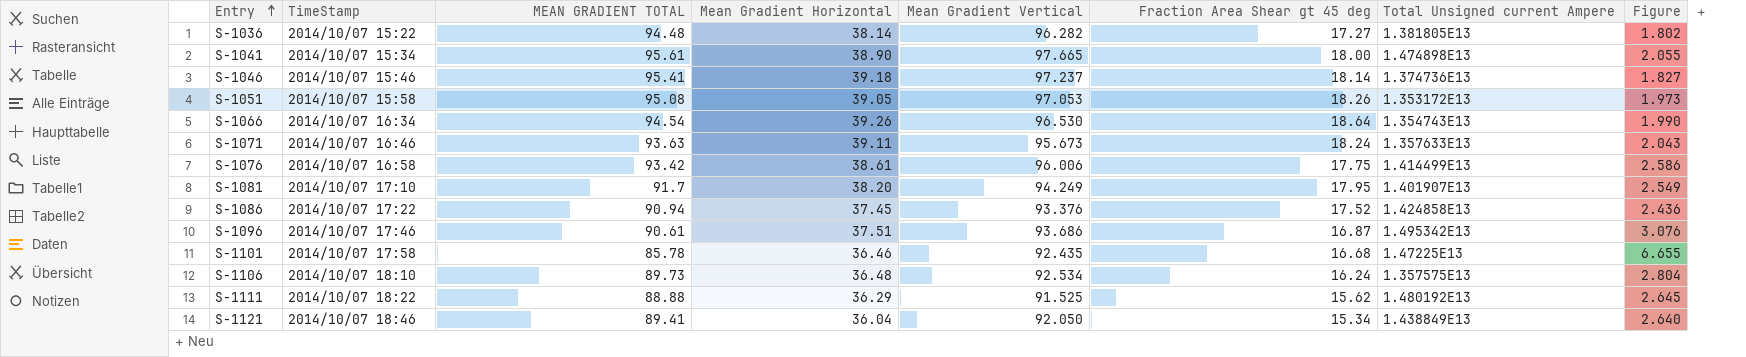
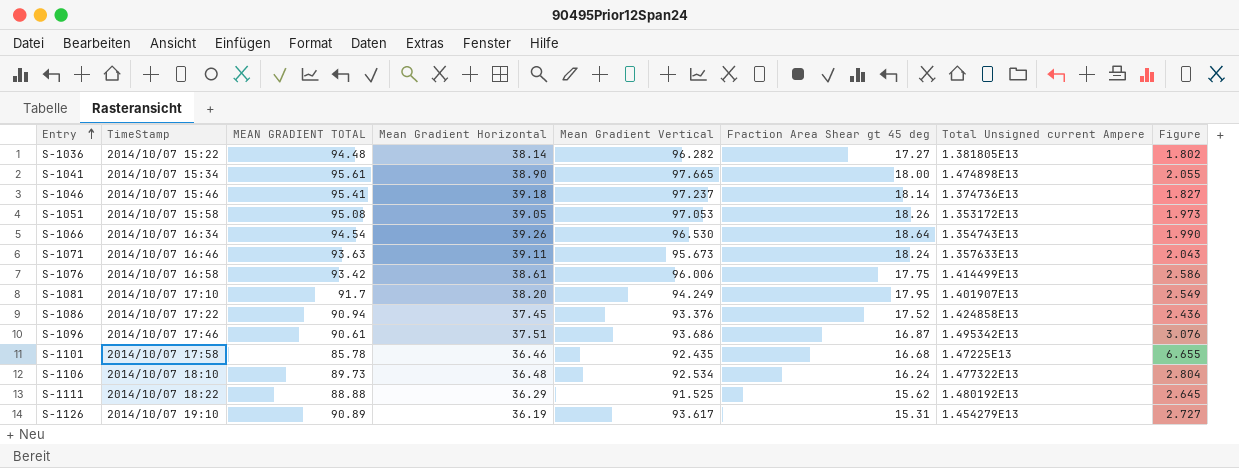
row S-1121: 2014/10/07 18:46 | 89.41 | 36.04 | 92.050 | 15.34 | 1.438849E13 | 2.640 -> none
S-1106 | Total Unsigned current Ampere: 1.357575E13 -> 1.477322E13
row S-1126: none -> 2014/10/07 19:10 | 90.89 | 36.19 | 93.617 | 15.31 | 1.454279E13 | 2.727

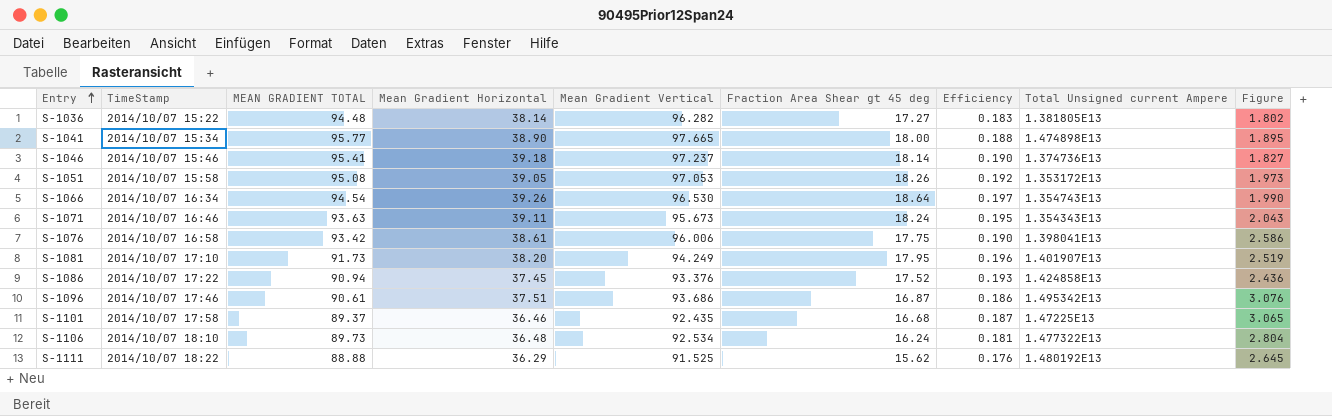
column Efficiency | formula: none -> [Fraction Area Shear gt 45 deg] / [MEAN GRADIENT TOTAL]
row S-1126: 2014/10/07 19:10 | 90.89 | 36.19 | 93.617 | 15.31 | 1.454279E13 | 2.727 -> none
S-1041 | MEAN GRADIENT TOTAL: 95.61 -> 95.77
S-1041 | Figure: 2.055 -> 1.895
S-1071 | Total Unsigned current Ampere: 1.357633E13 -> 1.354343E13
S-1076 | Total Unsigned current Ampere: 1.414499E13 -> 1.398041E13
S-1081 | MEAN GRADIENT TOTAL: 91.7 -> 91.73
S-1081 | Figure: 2.549 -> 2.519
S-1101 | MEAN GRADIENT TOTAL: 85.78 -> 89.37
S-1101 | Figure: 6.655 -> 3.065

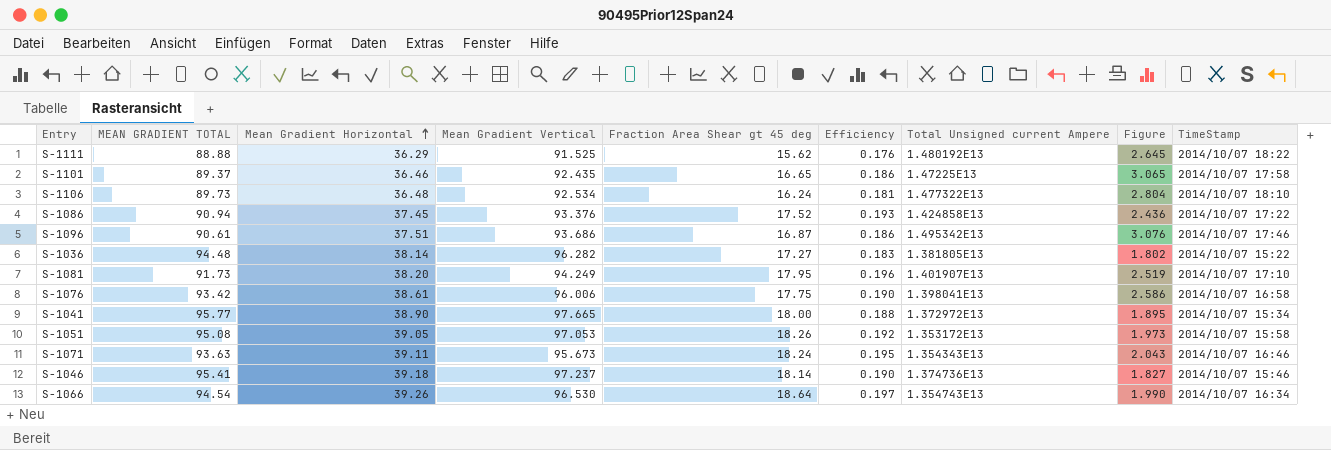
row order: Entry ascending -> Mean Gradient Horizontal ascending
column TimeStamp | position: 2 -> 9
S-1101 | Fraction Area Shear gt 45 deg: 16.68 -> 16.65
S-1101 | Efficiency: 0.187 -> 0.186
S-1041 | Total Unsigned current Ampere: 1.474898E13 -> 1.372972E13

